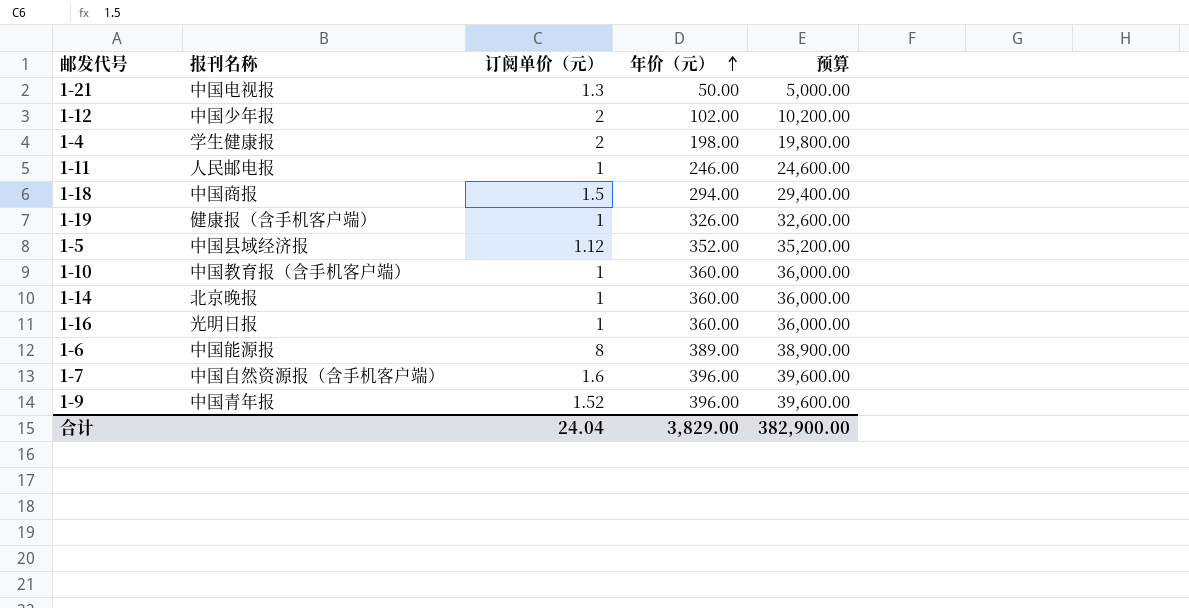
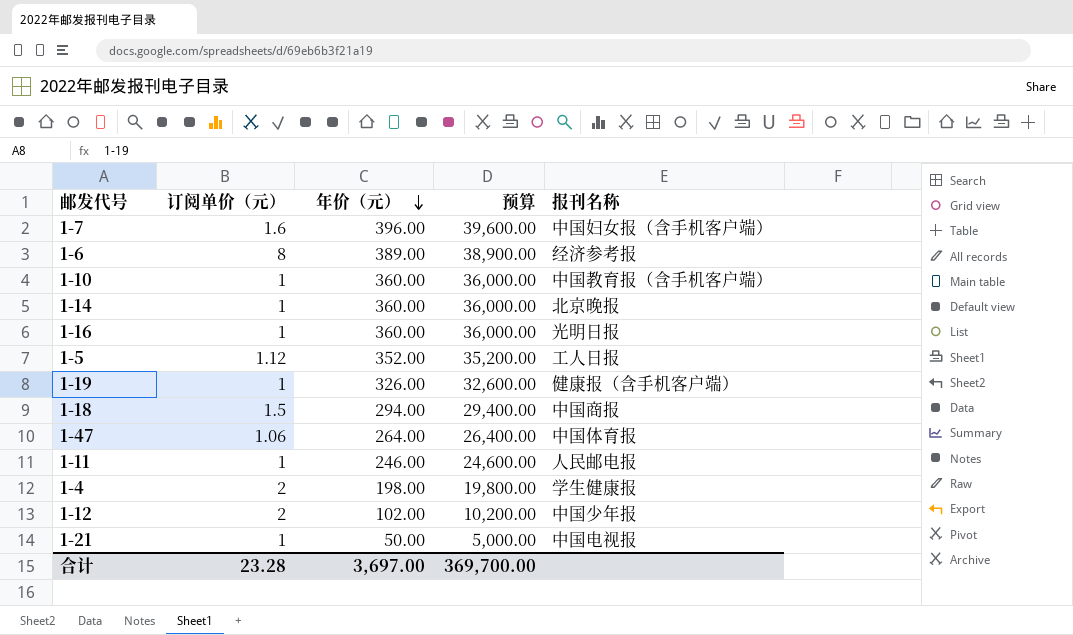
row order: 年价（元） ascending -> 年价（元） descending
column 报刊名称 | position: 2 -> 5
row 1-9: 中国青年报 | 1.52 | 396.00 | 39,600.00 -> none
1-7 | 报刊名称: 中国自然资源报（含手机客户端） -> 中国妇女报（含手机客户端）
1-6 | 报刊名称: 中国能源报 -> 经济参考报
1-5 | 报刊名称: 中国县域经济报 -> 工人日报
row 1-47: none -> 1.06 | 264.00 | 26,400.00 | 中国体育报
1-21 | 订阅单价（元）: 1.3 -> 1
合计 | 订阅单价（元）: 24.04 -> 23.28
合计 | 年价（元）: 3,829.00 -> 3,697.00
合计 | 预算: 382,900.00 -> 369,700.00

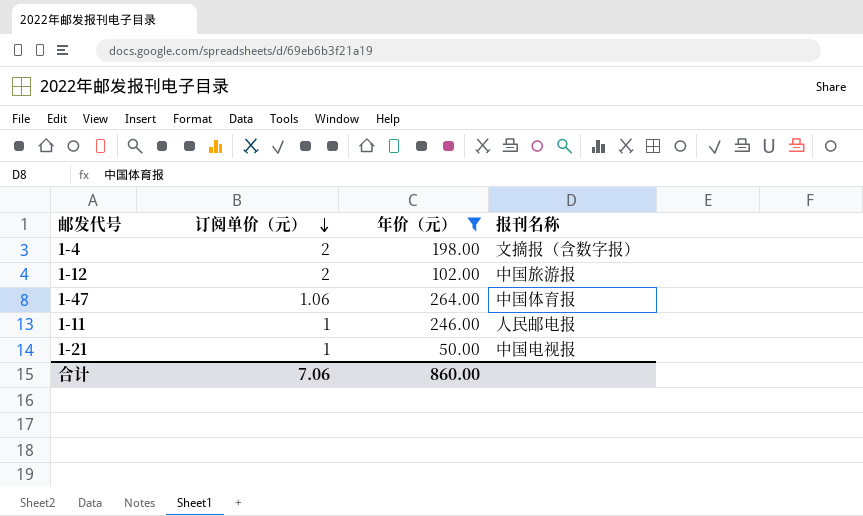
filter: none -> 年价（元） <= 264.00
row order: 年价（元） descending -> 订阅单价（元） descending
column 预算 | formula: [年价（元）] * 100 -> none
1-4 | 报刊名称: 学生健康报 -> 文摘报（含数字报）
1-12 | 报刊名称: 中国少年报 -> 中国旅游报
合计 | 订阅单价（元）: 23.28 -> 7.06
合计 | 年价（元）: 3,697.00 -> 860.00

